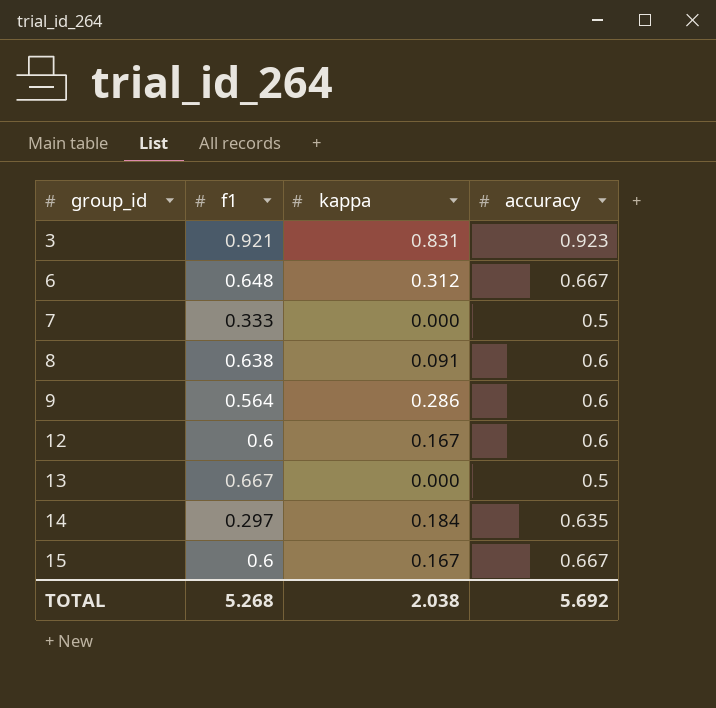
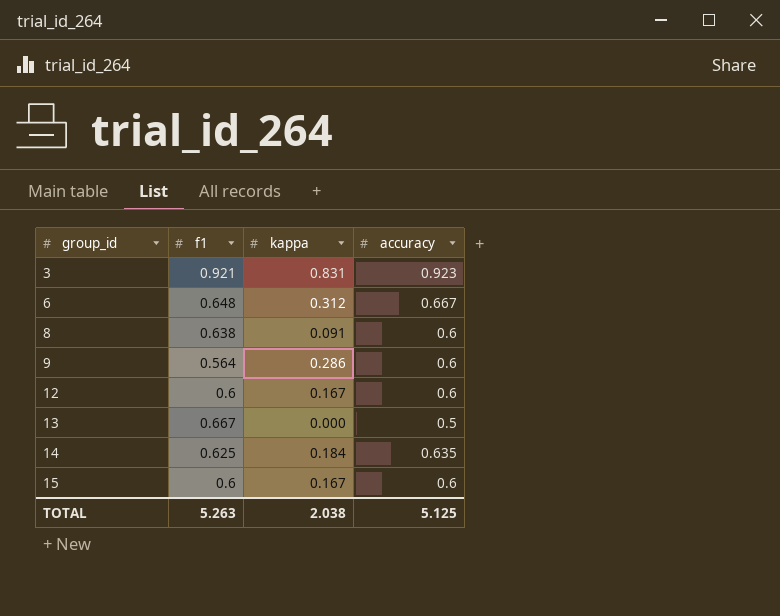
row 7: 0.333 | 0.000 | 0.5 -> none
14 | f1: 0.297 -> 0.625
15 | accuracy: 0.667 -> 0.6
TOTAL | f1: 5.268 -> 5.263
TOTAL | accuracy: 5.692 -> 5.125

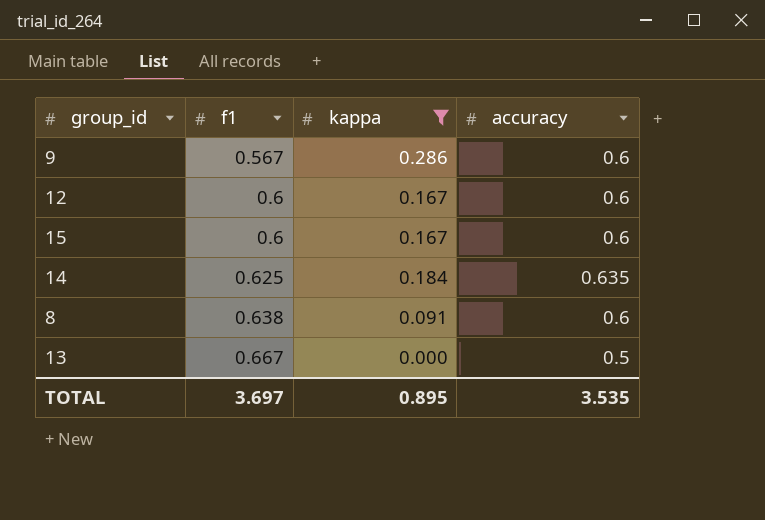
filter: none -> kappa <= 0.286
row order: group_id ascending -> f1 ascending
9 | f1: 0.564 -> 0.567
TOTAL | f1: 5.263 -> 3.697
TOTAL | kappa: 2.038 -> 0.895
TOTAL | accuracy: 5.125 -> 3.535

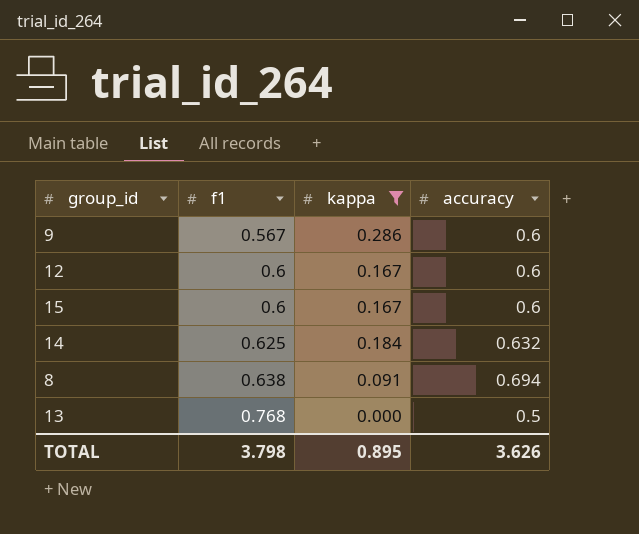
14 | accuracy: 0.635 -> 0.632
8 | accuracy: 0.6 -> 0.694
13 | f1: 0.667 -> 0.768
TOTAL | f1: 3.697 -> 3.798
TOTAL | accuracy: 3.535 -> 3.626

